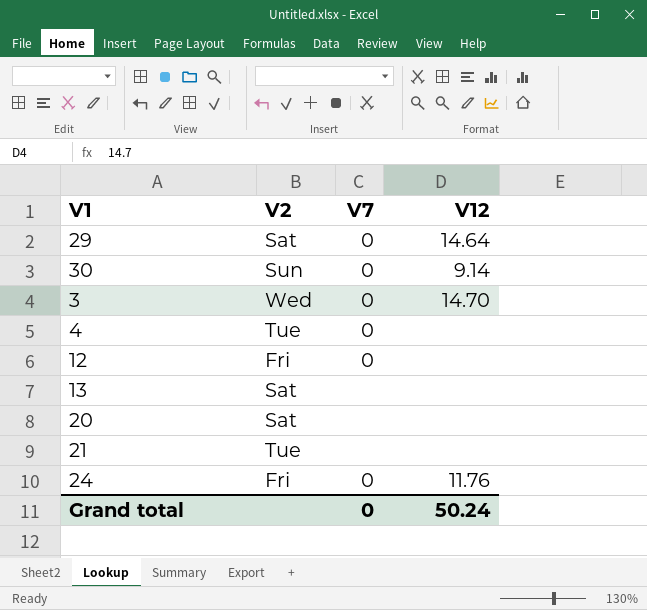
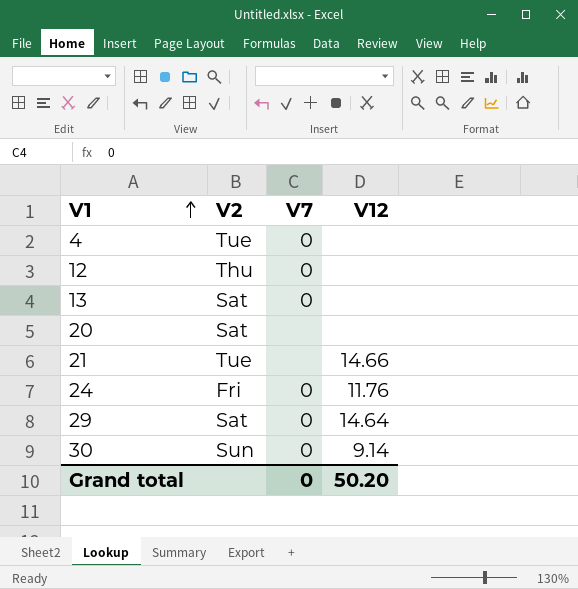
row order: none -> V1 ascending
row 3: Wed | 0 | 14.70 -> none
12 | V2: Fri -> Thu
13 | V7: none -> 0
21 | V12: none -> 14.66
Grand total | V12: 50.24 -> 50.20

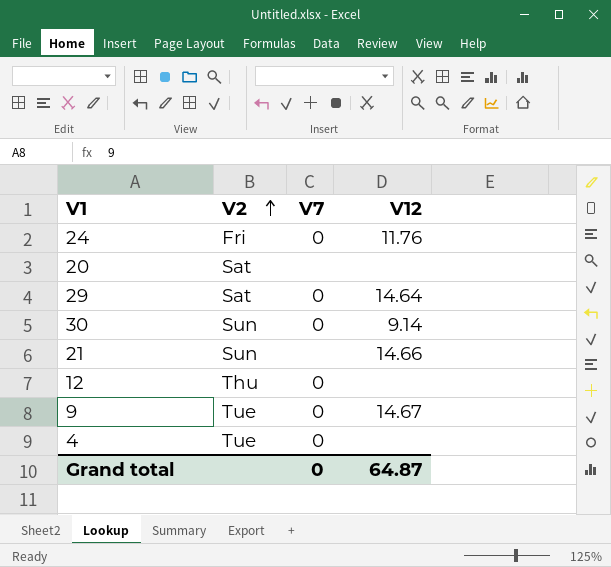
row order: V1 ascending -> V2 ascending
row 13: Sat | 0 | none -> none
21 | V2: Tue -> Sun
row 9: none -> Tue | 0 | 14.67
Grand total | V12: 50.20 -> 64.87

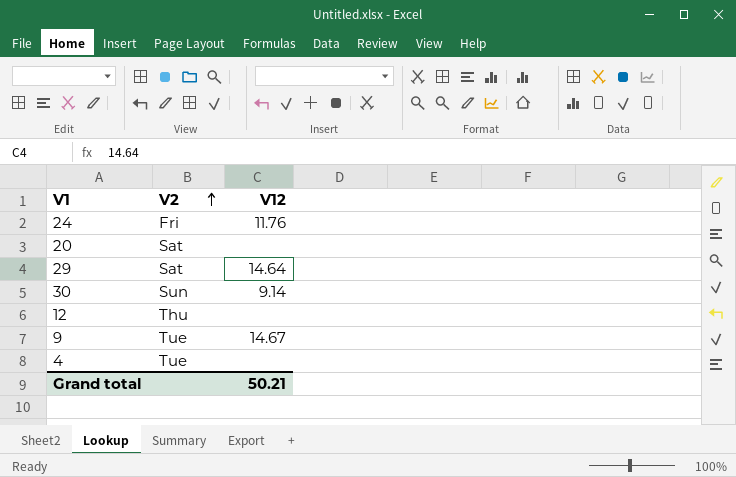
column V7 | position: 3 -> none
row 21: Sun | none | 14.66 -> none
Grand total | V12: 64.87 -> 50.21

